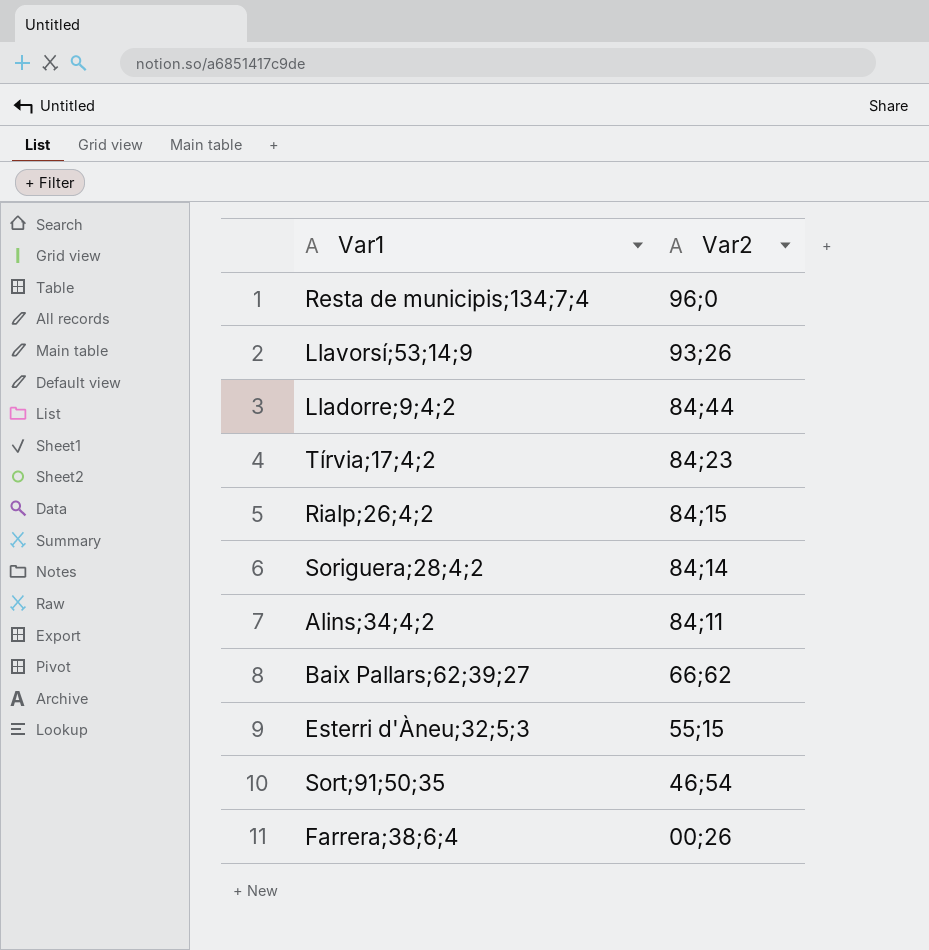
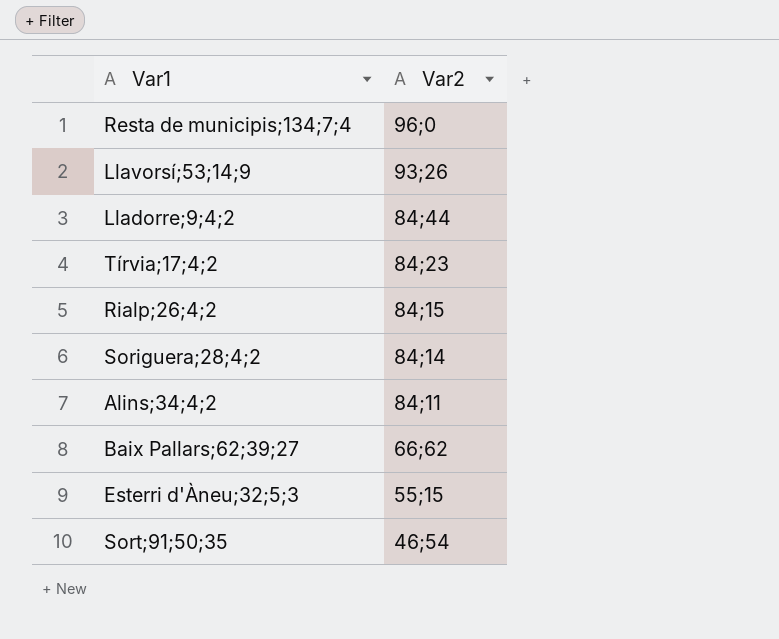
row Farrera;38;6;4: 00;26 -> none

